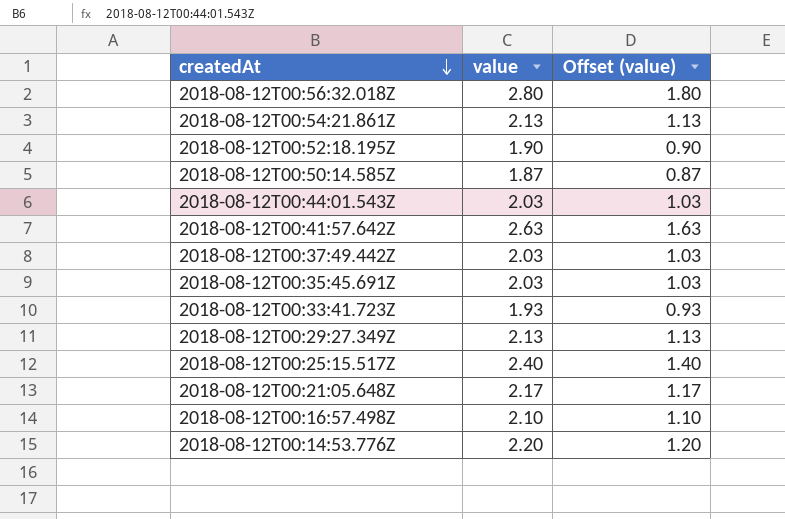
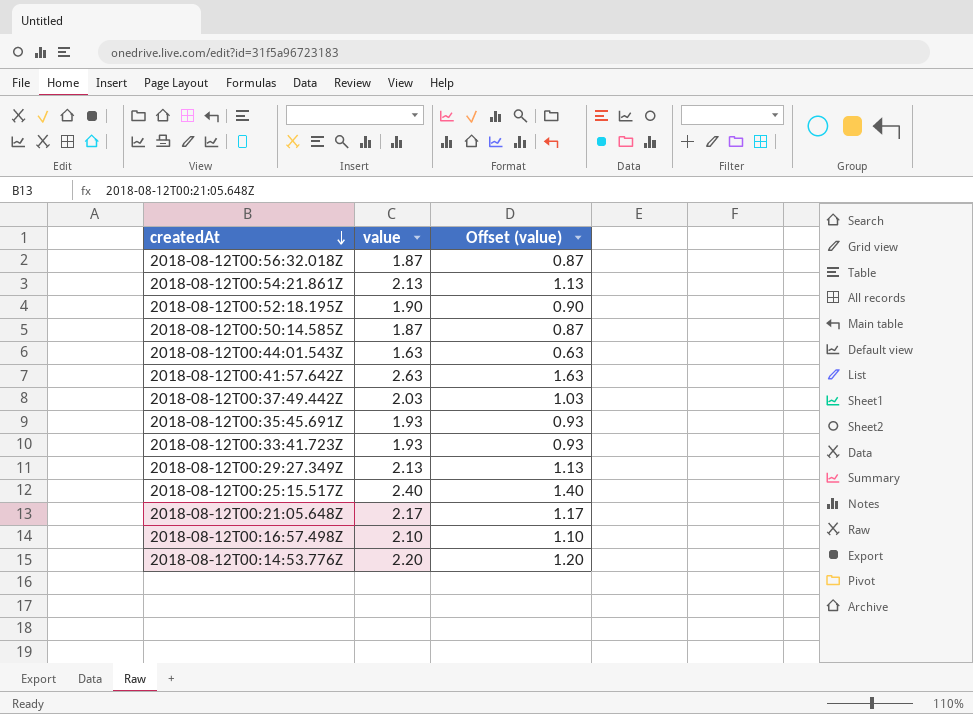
2018-08-12T00:56:32.018Z | value: 2.80 -> 1.87
2018-08-12T00:56:32.018Z | Offset (value): 1.80 -> 0.87
2018-08-12T00:44:01.543Z | value: 2.03 -> 1.63
2018-08-12T00:44:01.543Z | Offset (value): 1.03 -> 0.63
2018-08-12T00:35:45.691Z | value: 2.03 -> 1.93
2018-08-12T00:35:45.691Z | Offset (value): 1.03 -> 0.93

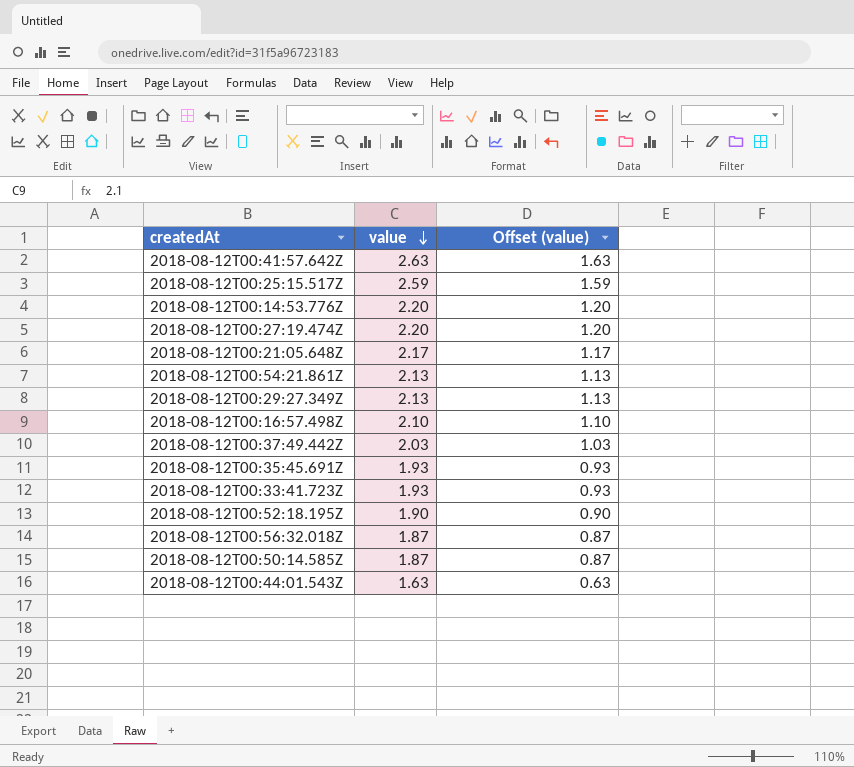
row order: createdAt descending -> value descending
2018-08-12T00:25:15.517Z | value: 2.40 -> 2.59
2018-08-12T00:25:15.517Z | Offset (value): 1.40 -> 1.59
row 2018-08-12T00:27:19.474Z: none -> 2.20 | 1.20

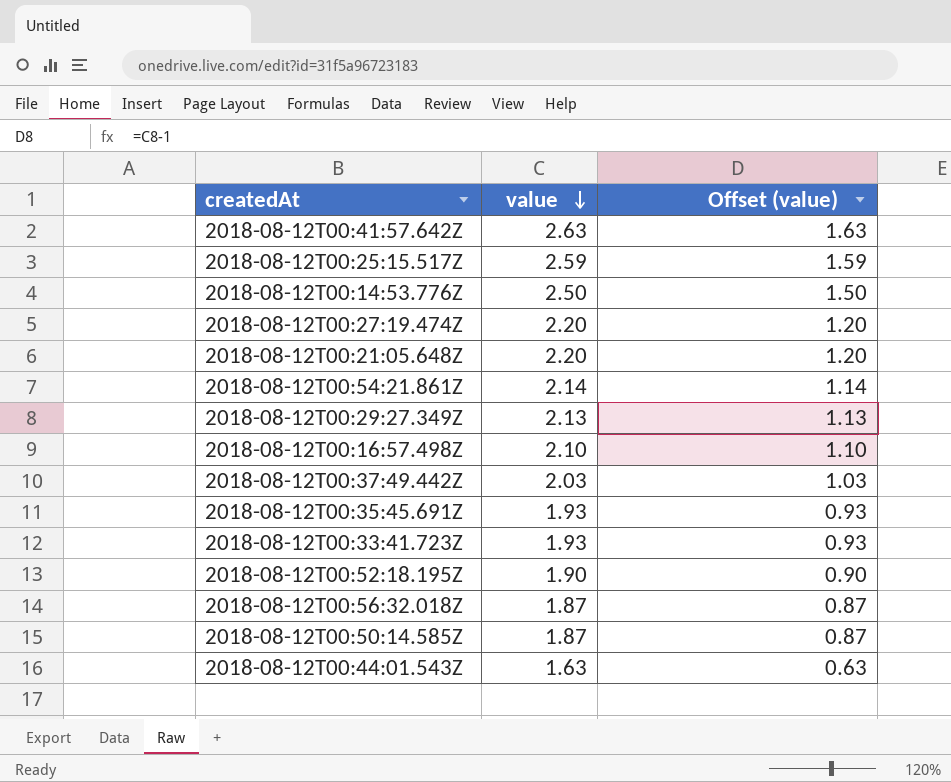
2018-08-12T00:14:53.776Z | value: 2.20 -> 2.50
2018-08-12T00:14:53.776Z | Offset (value): 1.20 -> 1.50
2018-08-12T00:21:05.648Z | value: 2.17 -> 2.20
2018-08-12T00:21:05.648Z | Offset (value): 1.17 -> 1.20
2018-08-12T00:54:21.861Z | value: 2.13 -> 2.14
2018-08-12T00:54:21.861Z | Offset (value): 1.13 -> 1.14

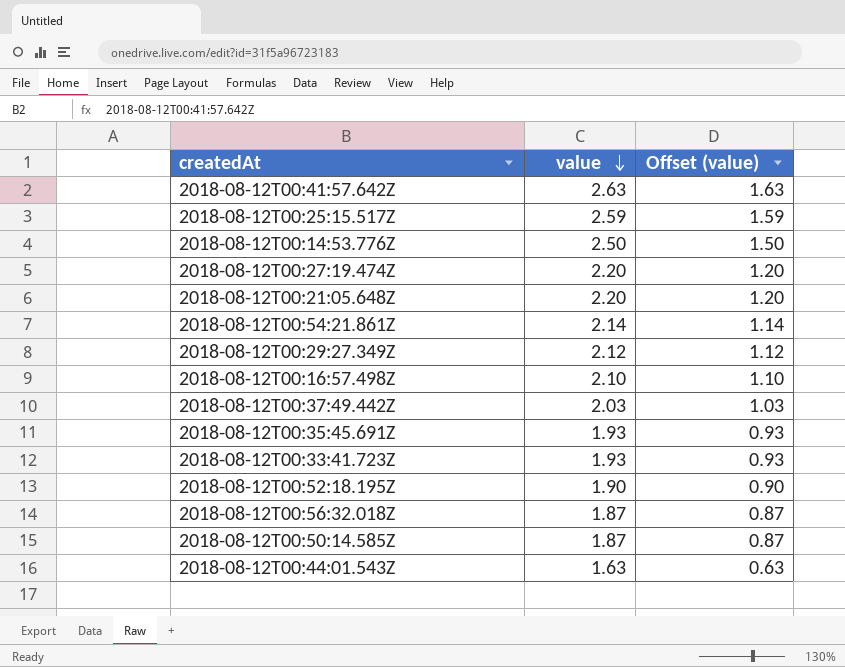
2018-08-12T00:29:27.349Z | value: 2.13 -> 2.12
2018-08-12T00:29:27.349Z | Offset (value): 1.13 -> 1.12

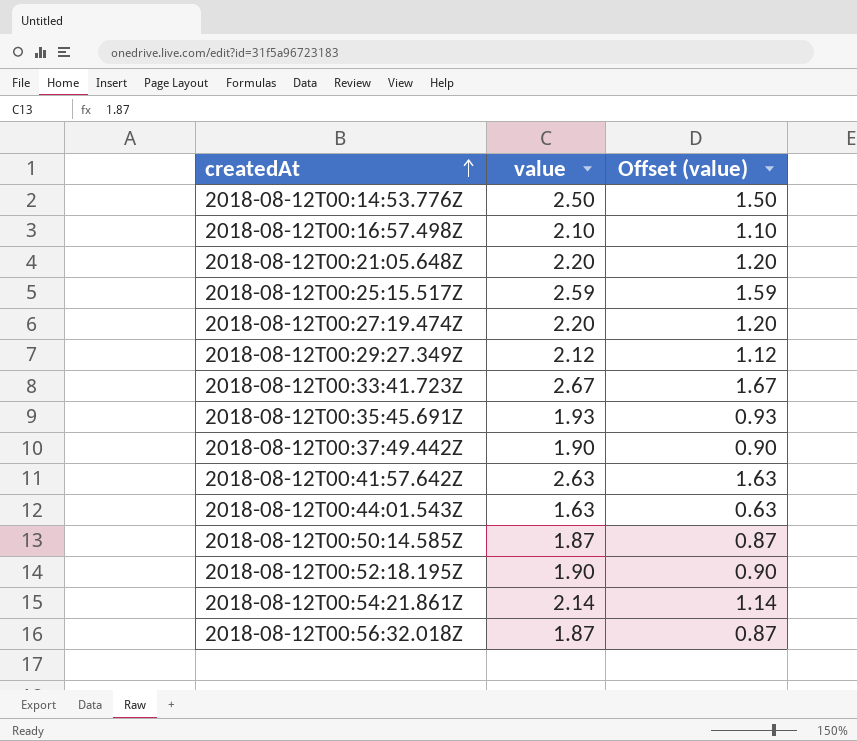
row order: value descending -> createdAt ascending
2018-08-12T00:33:41.723Z | value: 1.93 -> 2.67
2018-08-12T00:33:41.723Z | Offset (value): 0.93 -> 1.67
2018-08-12T00:37:49.442Z | value: 2.03 -> 1.90
2018-08-12T00:37:49.442Z | Offset (value): 1.03 -> 0.90

